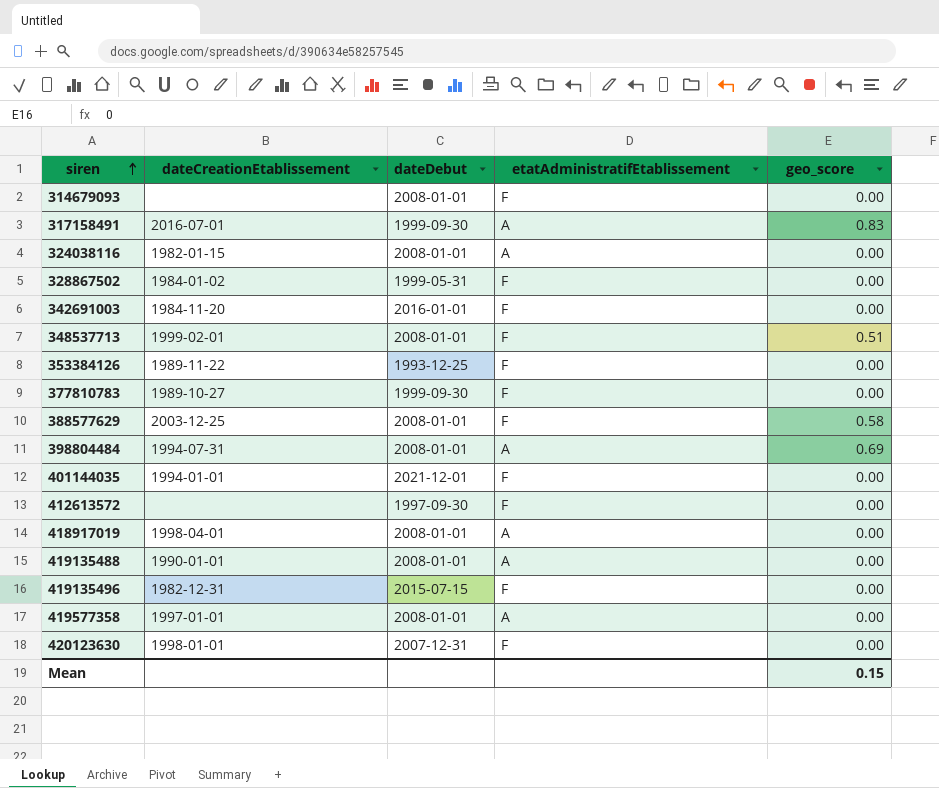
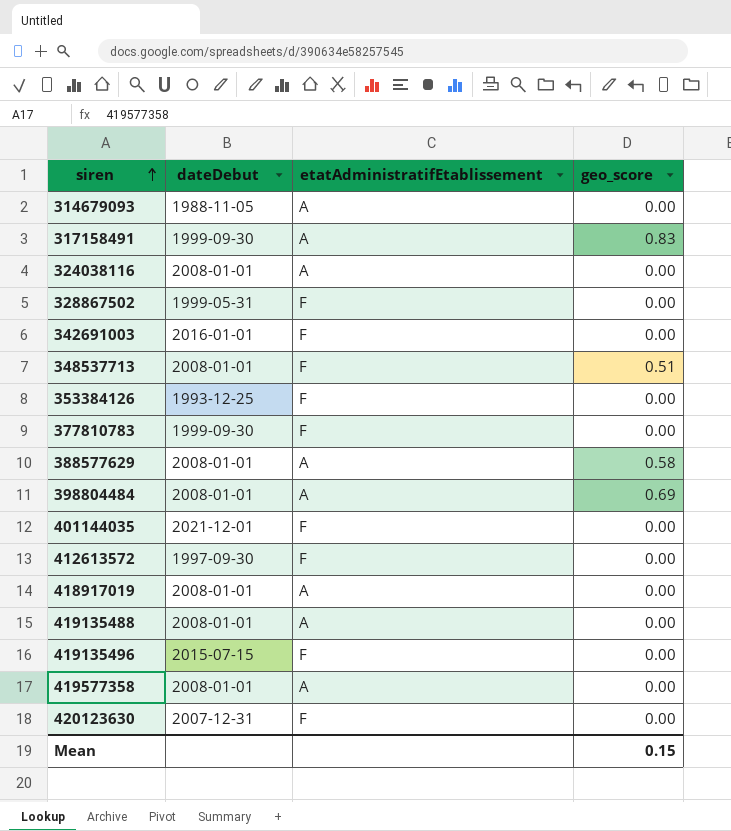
column dateCreationEtablissement | position: 2 -> none
314679093 | dateDebut: 2008-01-01 -> 1988-11-05
314679093 | etatAdministratifEtablissement: F -> A
388577629 | etatAdministratifEtablissement: F -> A

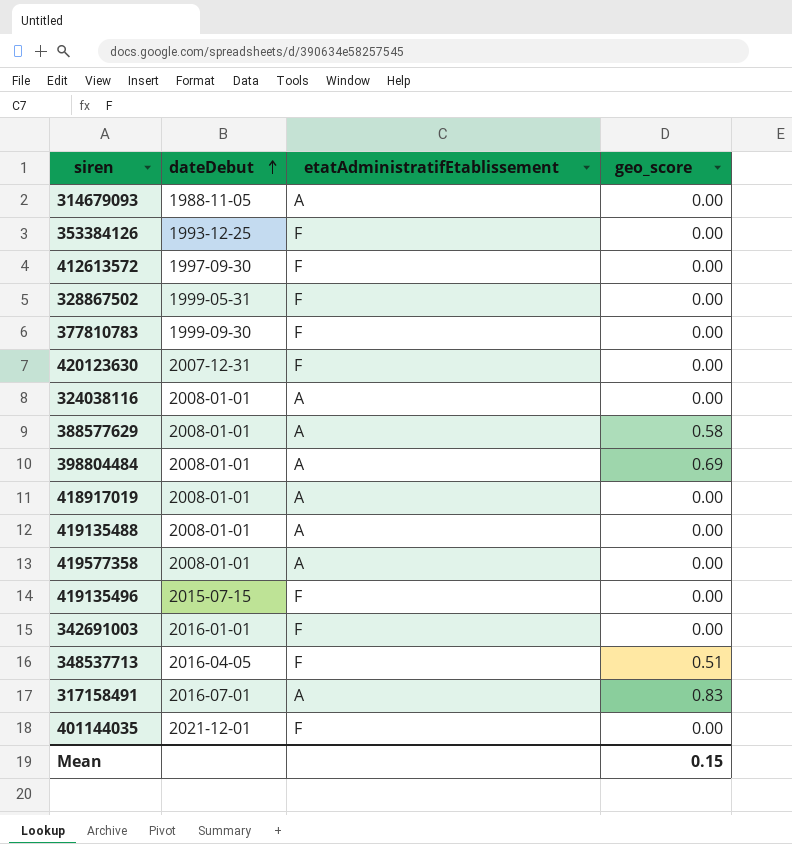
row order: siren ascending -> dateDebut ascending
348537713 | dateDebut: 2008-01-01 -> 2016-04-05
317158491 | dateDebut: 1999-09-30 -> 2016-07-01

